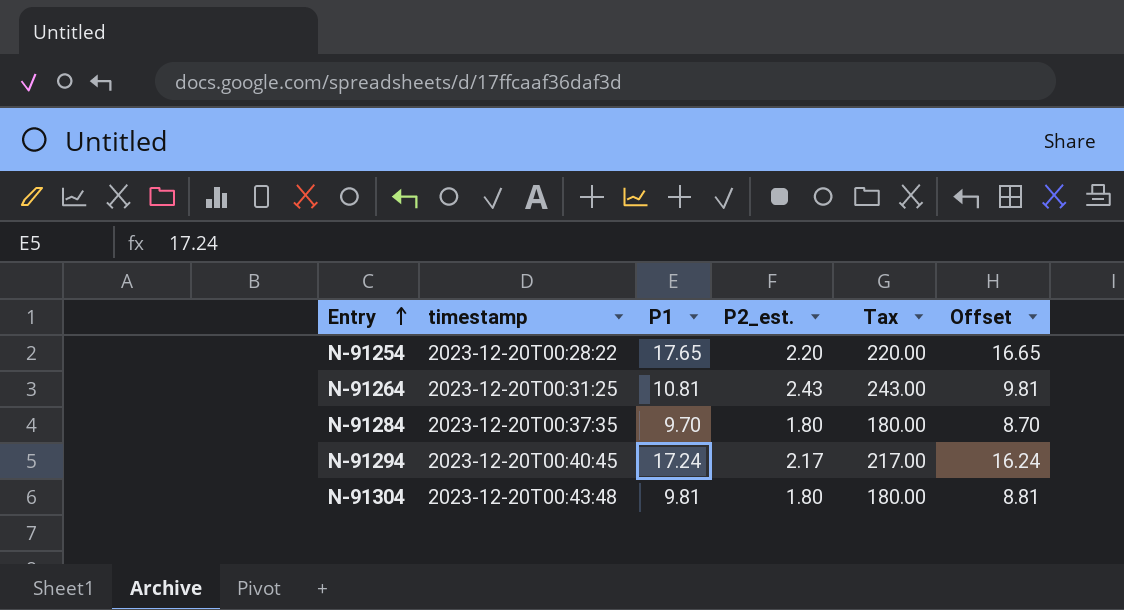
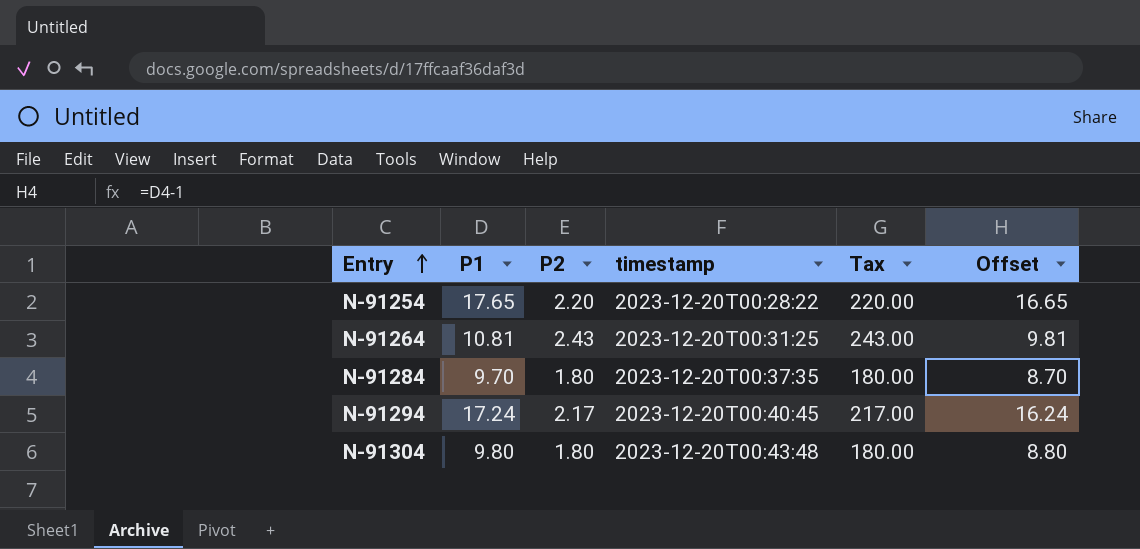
column name: P2_est. -> P2
column timestamp | position: 2 -> 4
N-91304 | P1: 9.81 -> 9.80
N-91304 | Offset: 8.81 -> 8.80

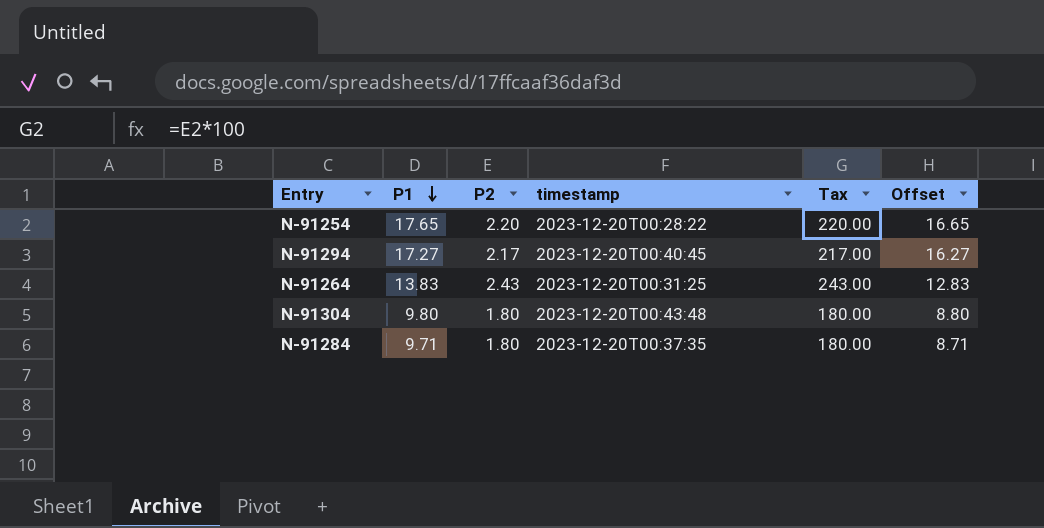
row order: Entry ascending -> P1 descending
N-91294 | P1: 17.24 -> 17.27
N-91294 | Offset: 16.24 -> 16.27
N-91264 | P1: 10.81 -> 13.83
N-91264 | Offset: 9.81 -> 12.83
N-91284 | P1: 9.70 -> 9.71
N-91284 | Offset: 8.70 -> 8.71

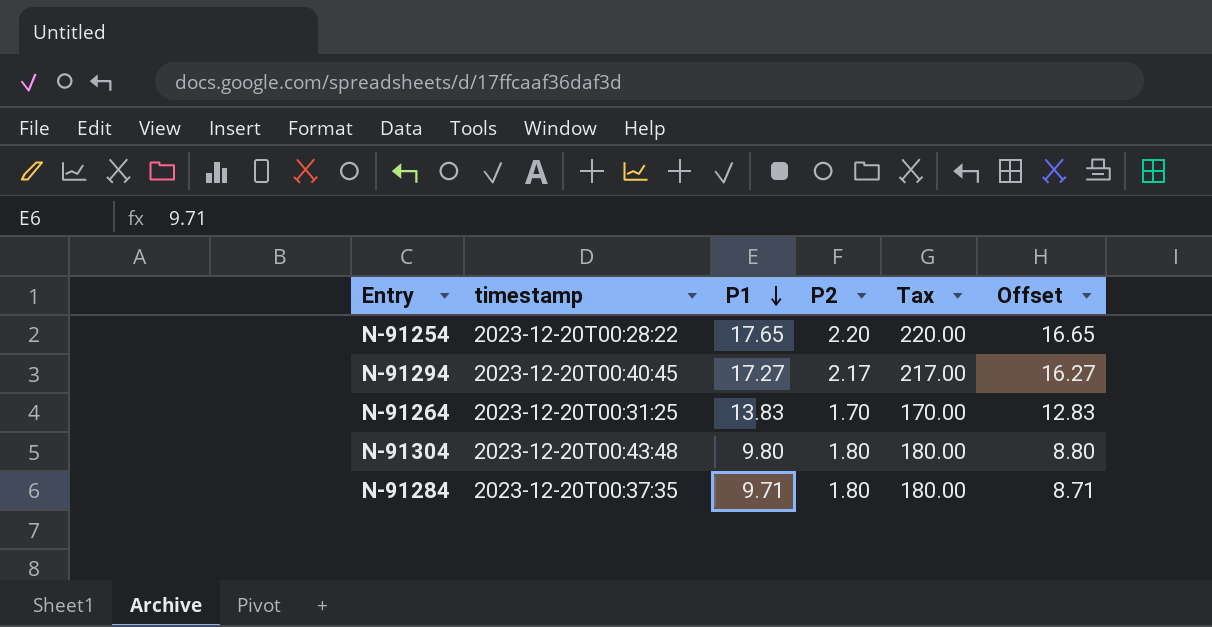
column timestamp | position: 4 -> 2
N-91264 | P2: 2.43 -> 1.70
N-91264 | Tax: 243.00 -> 170.00

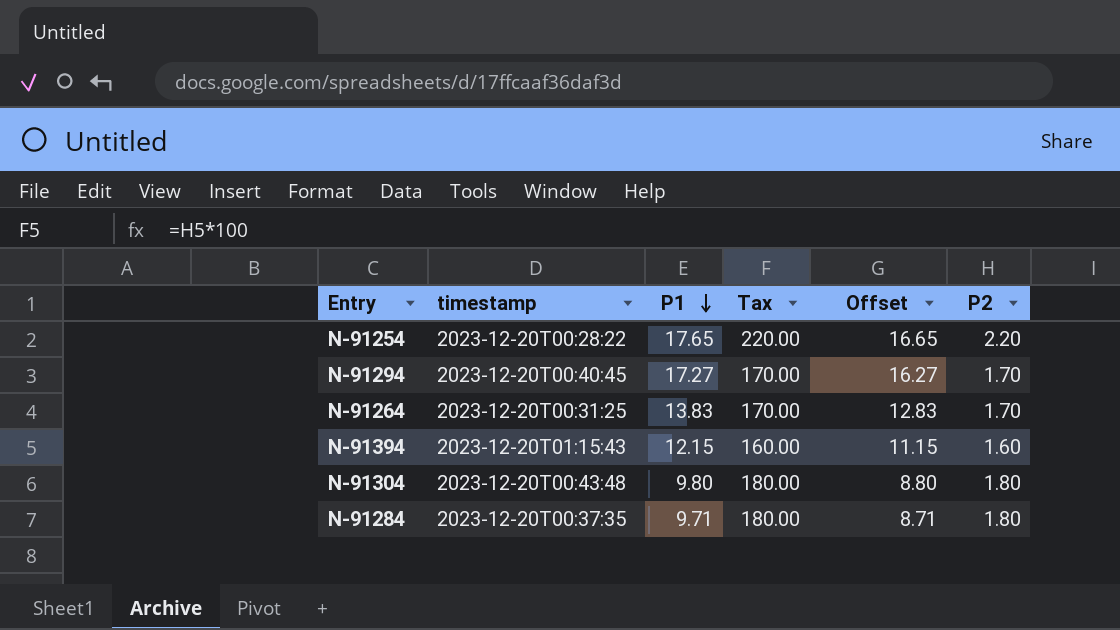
column P2 | position: 4 -> 6
N-91294 | Tax: 217.00 -> 170.00
N-91294 | P2: 2.17 -> 1.70
row N-91394: none -> 2023-12-20T01:15:43 | 12.15 | 160.00 | 11.15 | 1.60

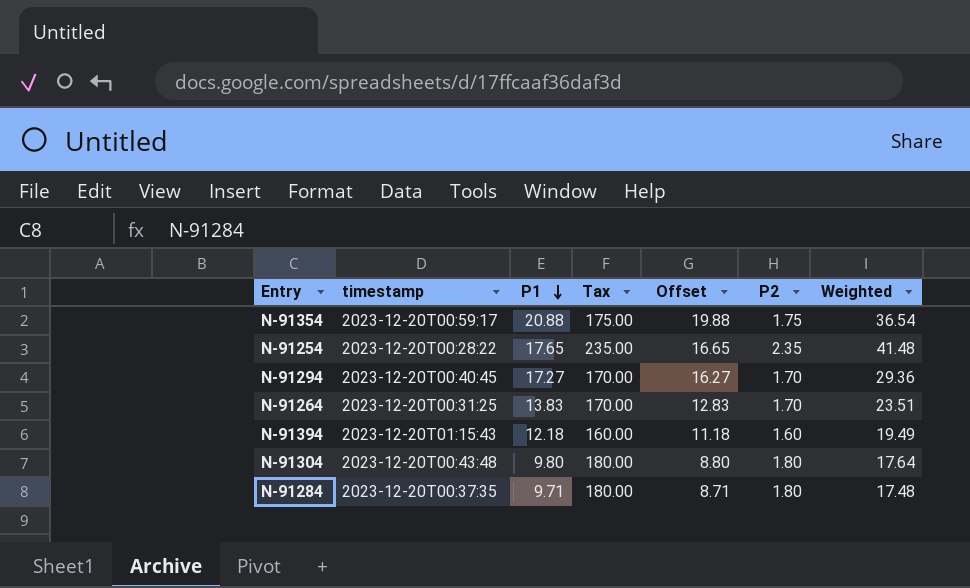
column Weighted | formula: none -> [P1] * [P2]
row N-91354: none -> 2023-12-20T00:59:17 | 20.88 | 175.00 | 19.88 | 1.75 | 36.54
N-91254 | Tax: 220.00 -> 235.00
N-91254 | P2: 2.20 -> 2.35
N-91394 | P1: 12.15 -> 12.18
N-91394 | Offset: 11.15 -> 11.18

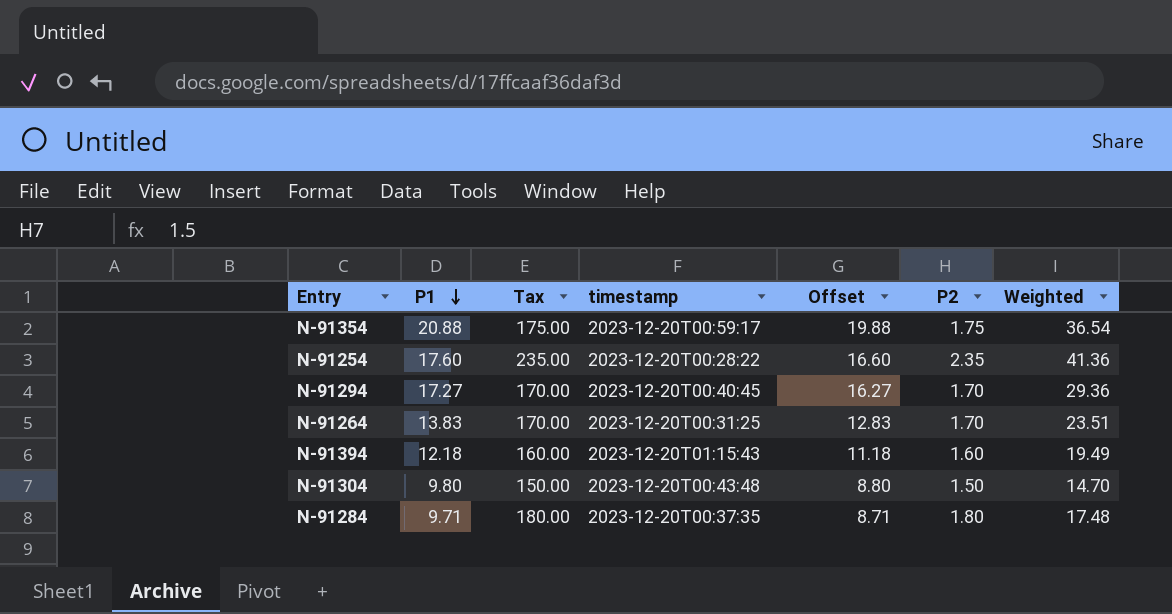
column timestamp | position: 2 -> 4
N-91254 | P1: 17.65 -> 17.60
N-91254 | Offset: 16.65 -> 16.60
N-91254 | Weighted: 41.48 -> 41.36
N-91304 | Tax: 180.00 -> 150.00
N-91304 | P2: 1.80 -> 1.50
N-91304 | Weighted: 17.64 -> 14.70

